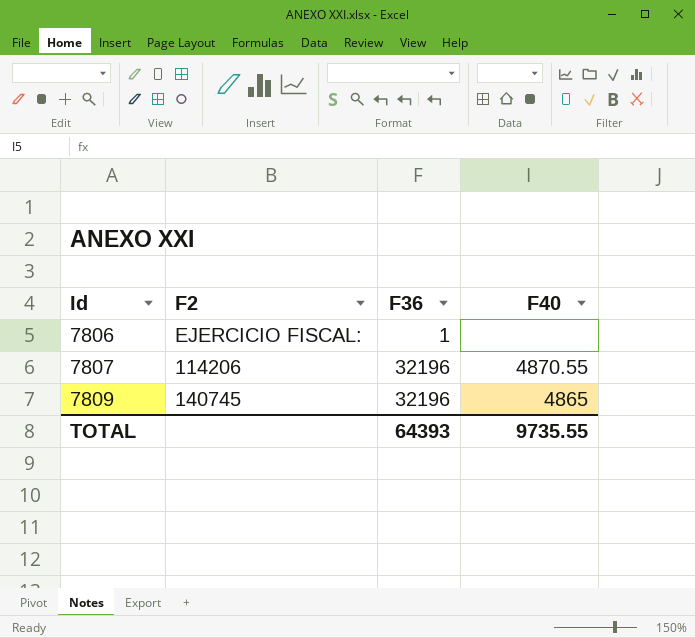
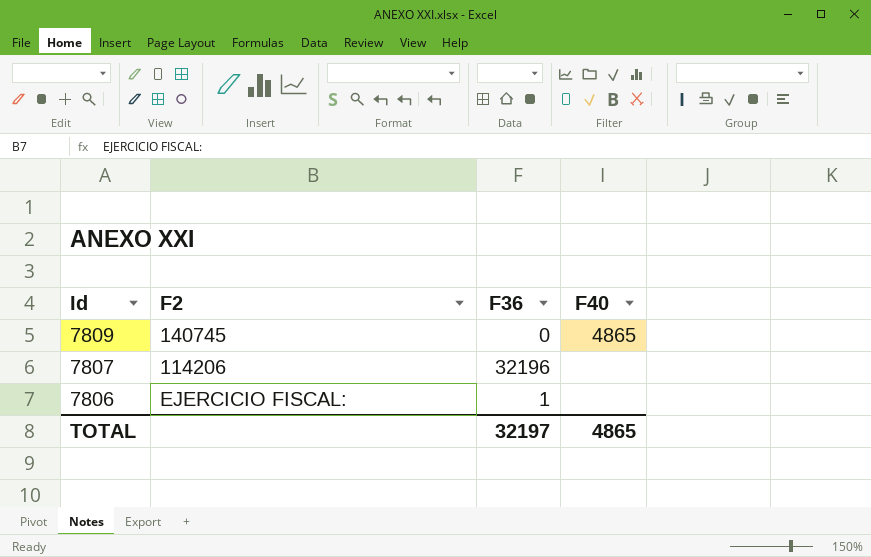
row order: Id ascending -> Id descending
7809 | F36: 32196 -> 0
7807 | F40: 4870.55 -> none
TOTAL | F36: 64393 -> 32197
TOTAL | F40: 9735.55 -> 4865

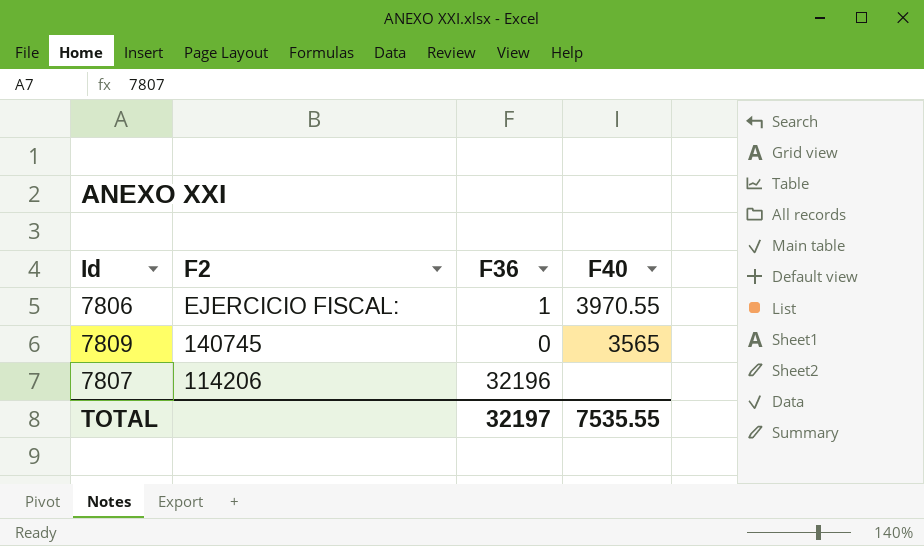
row order: Id descending -> F2 descending
7806 | F40: none -> 3970.55
7809 | F40: 4865 -> 3565
TOTAL | F40: 4865 -> 7535.55

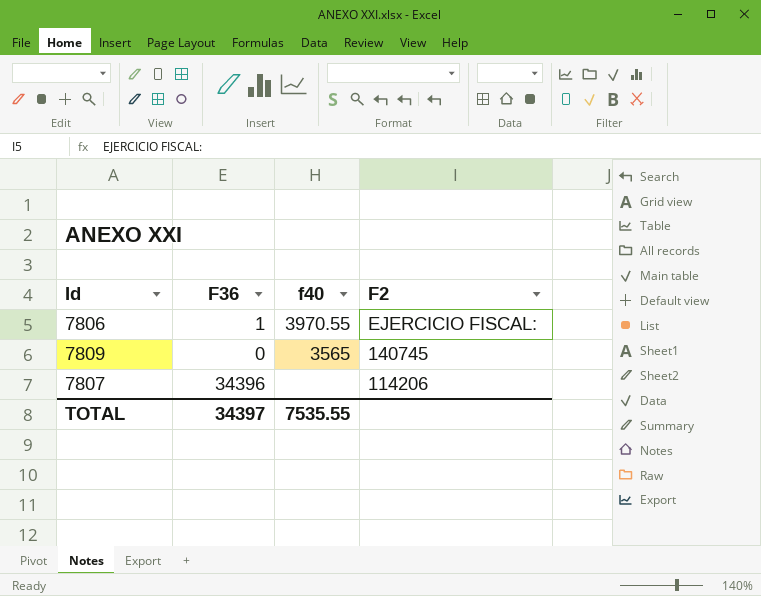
column name: F40 -> f40
column F2 | position: 2 -> 4
7807 | F36: 32196 -> 34396
TOTAL | F36: 32197 -> 34397

